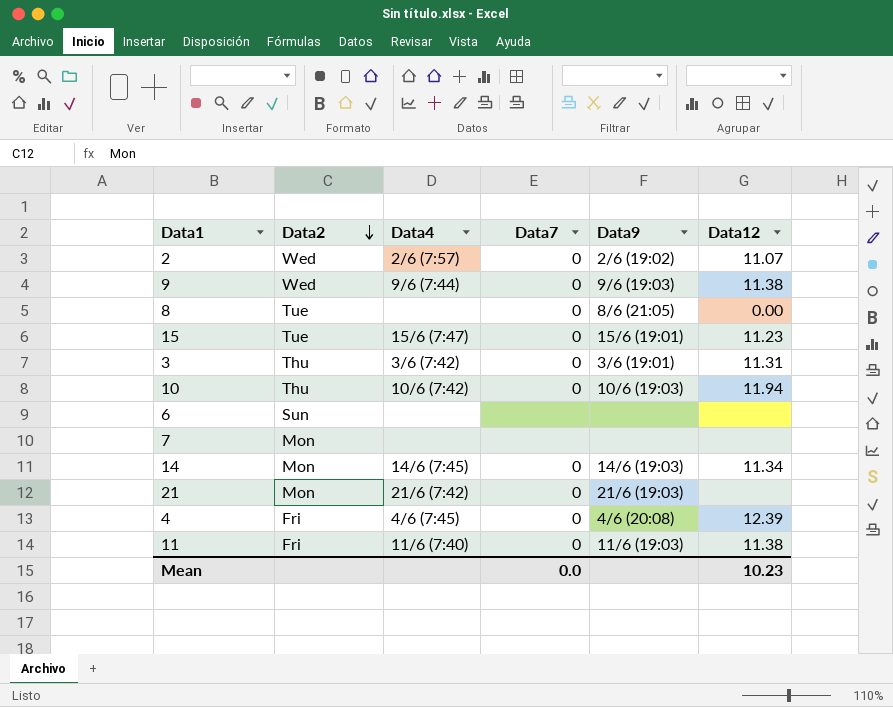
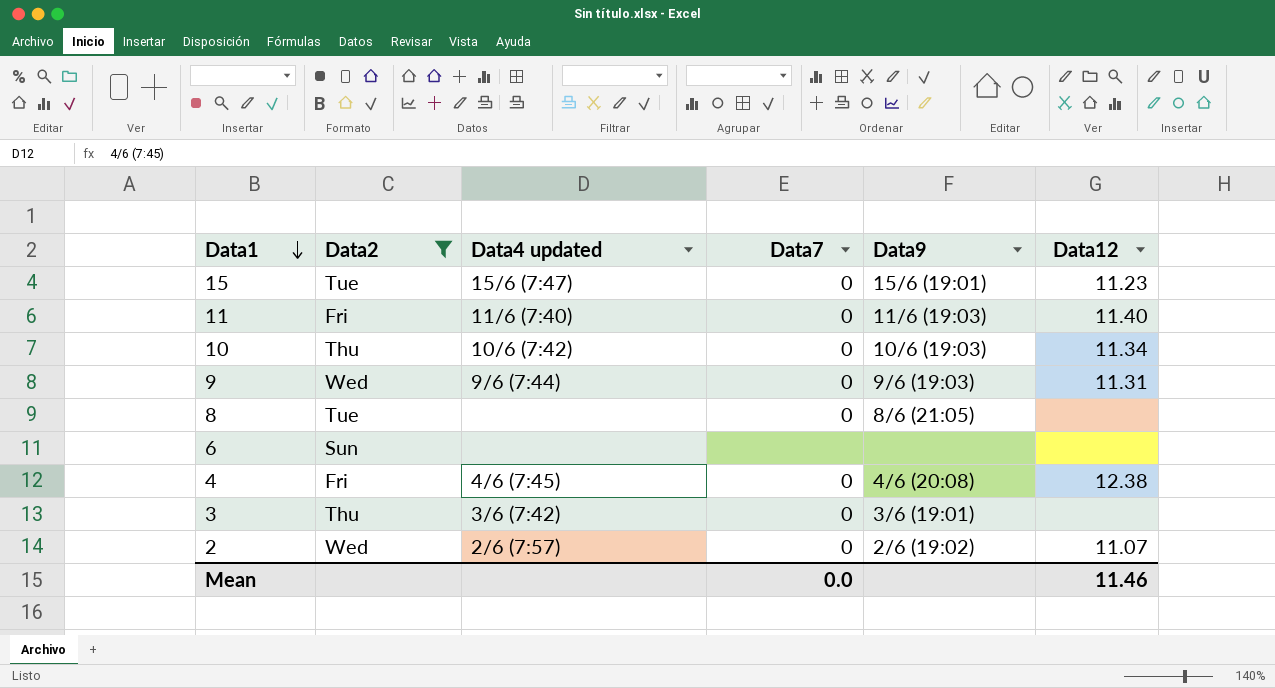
filter: none -> Data2 != Mon
row order: Data2 descending -> Data1 descending
column name: Data4 -> Data4 updated
11 | Data12: 11.38 -> 11.40
10 | Data12: 11.94 -> 11.34
9 | Data12: 11.38 -> 11.31
8 | Data12: 0.00 -> none
4 | Data12: 12.39 -> 12.38
3 | Data12: 11.31 -> none
Mean | Data12: 10.23 -> 11.46

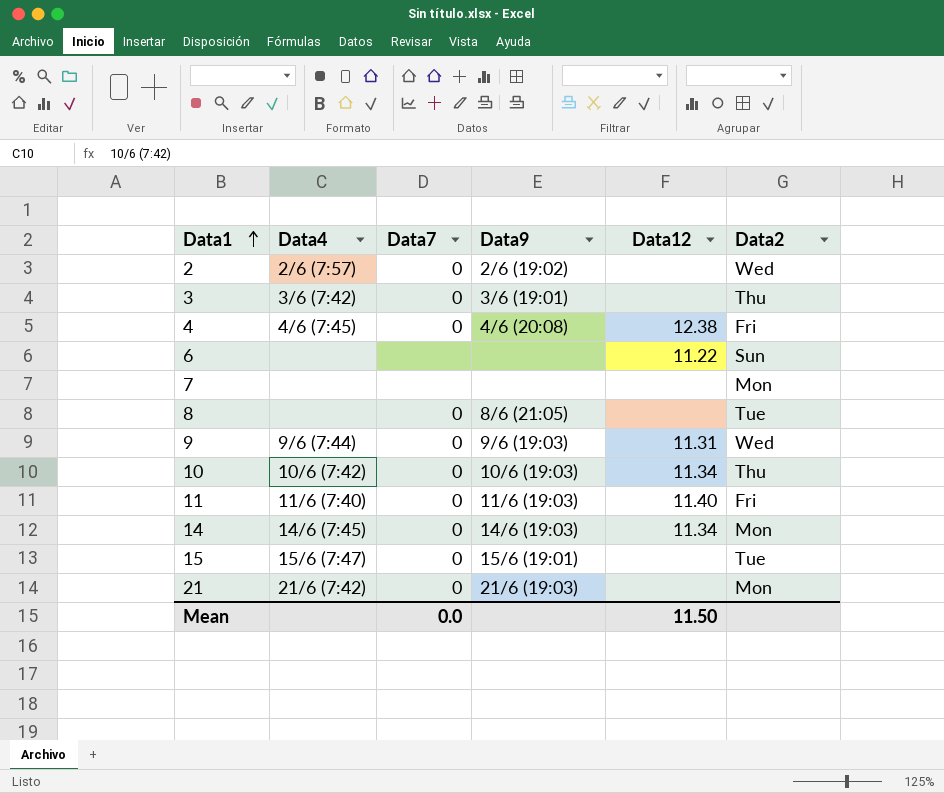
filter: Data2 != Mon -> none
row order: Data1 descending -> Data1 ascending
column name: Data4 updated -> Data4
column Data2 | position: 2 -> 6
2 | Data12: 11.07 -> none
6 | Data12: none -> 11.22
15 | Data12: 11.23 -> none
Mean | Data12: 11.46 -> 11.50

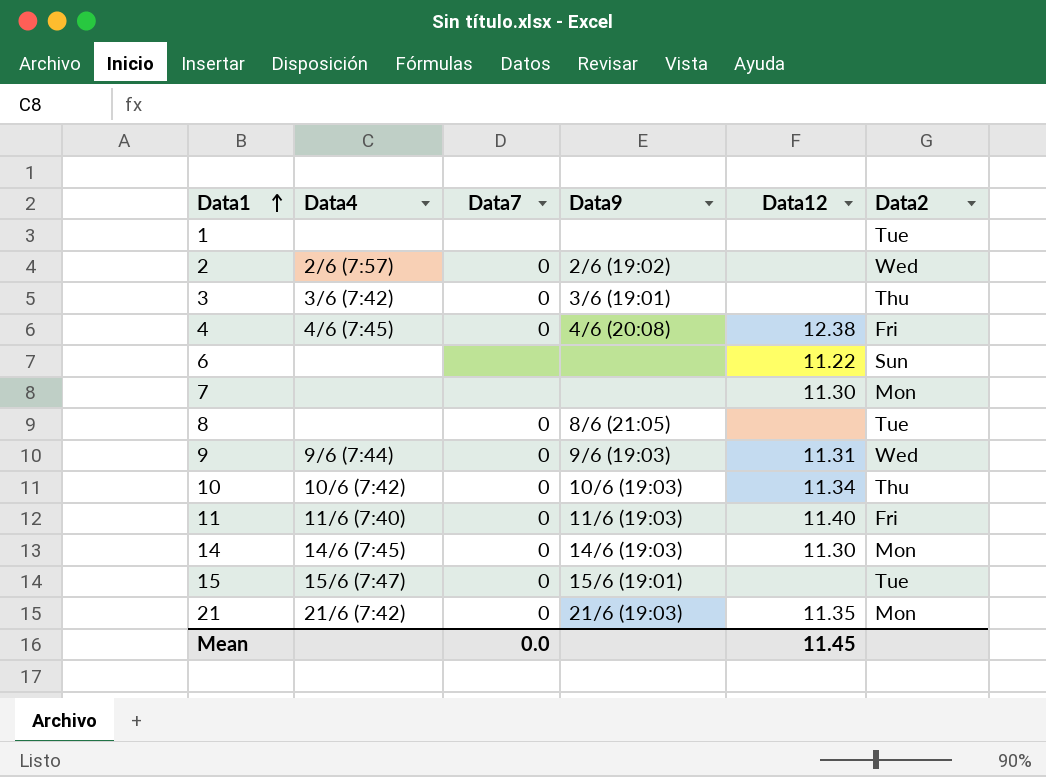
row 1: none -> none | none | none | none | Tue
7 | Data12: none -> 11.30
14 | Data12: 11.34 -> 11.30
21 | Data12: none -> 11.35
Mean | Data12: 11.50 -> 11.45

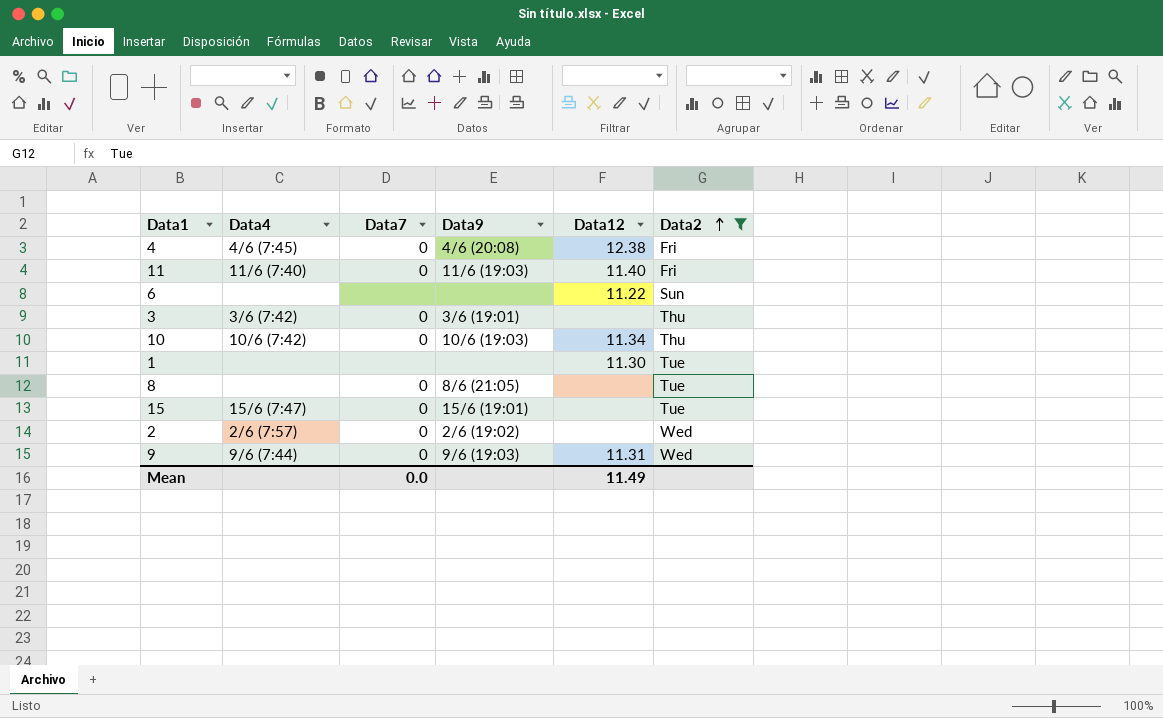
filter: none -> Data2 != Mon
row order: Data1 ascending -> Data2 ascending
1 | Data12: none -> 11.30
Mean | Data12: 11.45 -> 11.49

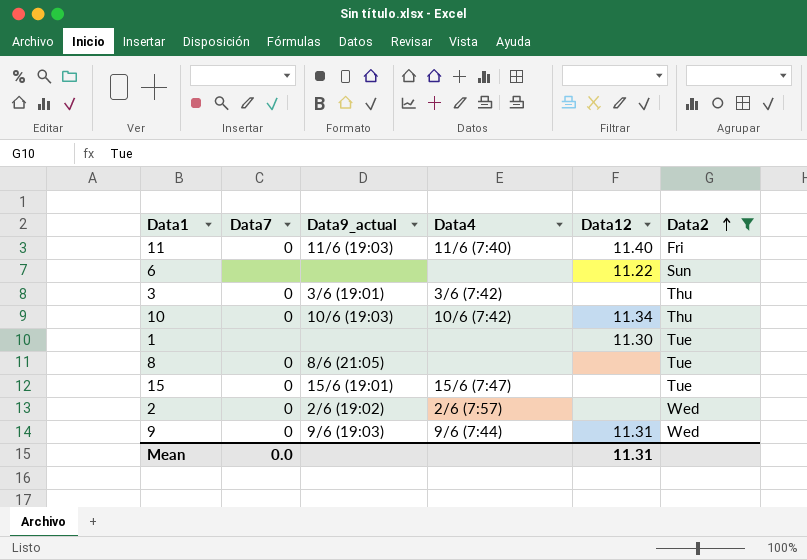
column name: Data9 -> Data9_actual
column Data4 | position: 2 -> 4
row 4: 4/6 (7:45) | 0 | 4/6 (20:08) | 12.38 | Fri -> none
Mean | Data12: 11.49 -> 11.31

